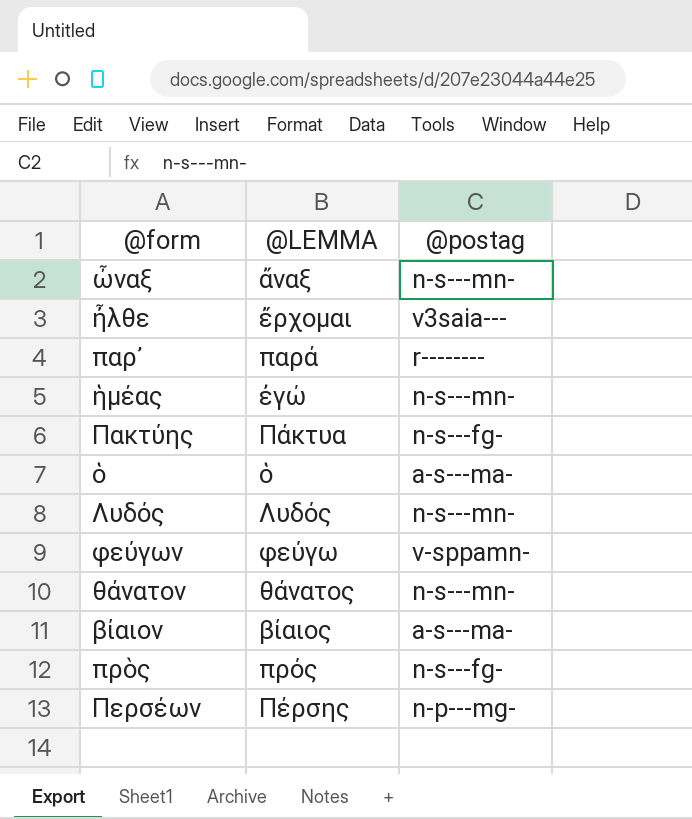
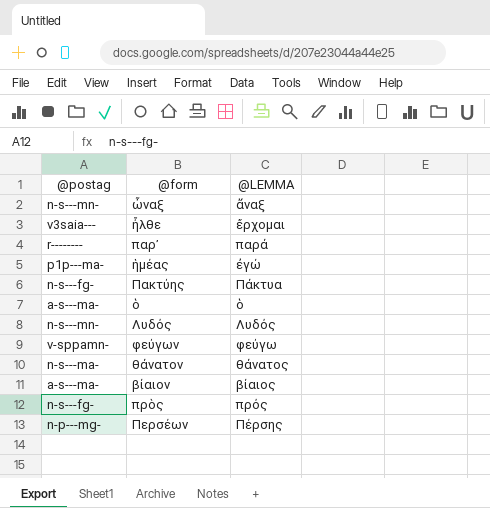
column @postag | position: 3 -> 1
ἡμέας | @postag: n-s---mn- -> p1p---ma-
θάνατον | @postag: n-s---mn- -> n-s---ma-

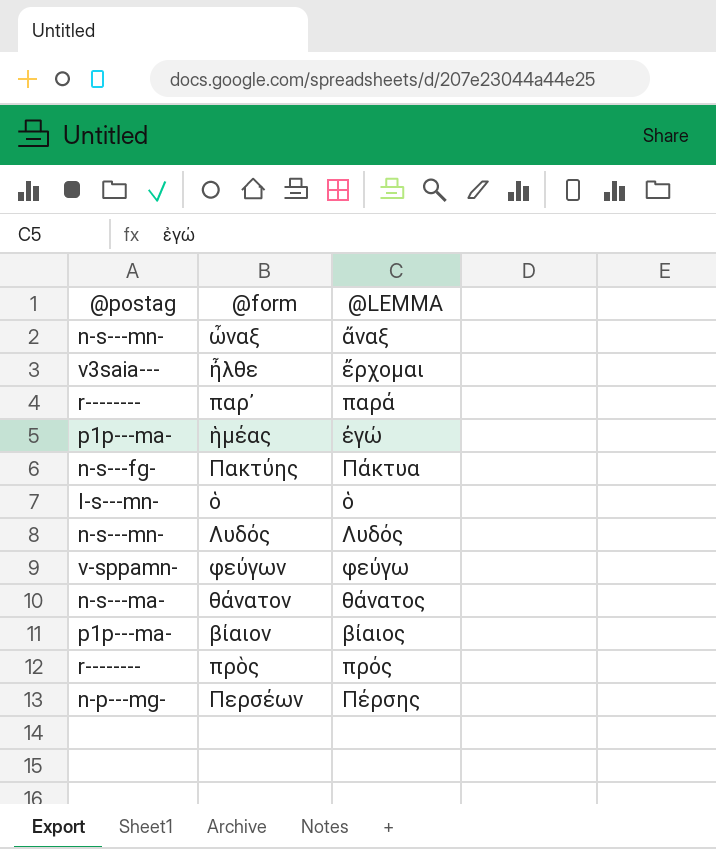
ὁ | @postag: a-s---ma- -> l-s---mn-
βίαιον | @postag: a-s---ma- -> p1p---ma-
πρὸς | @postag: n-s---fg- -> r--------

